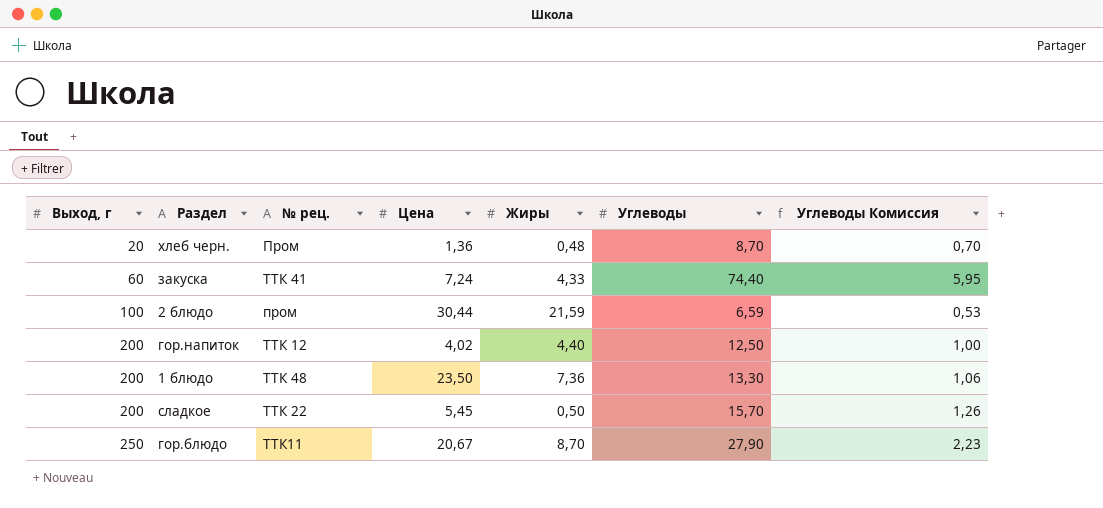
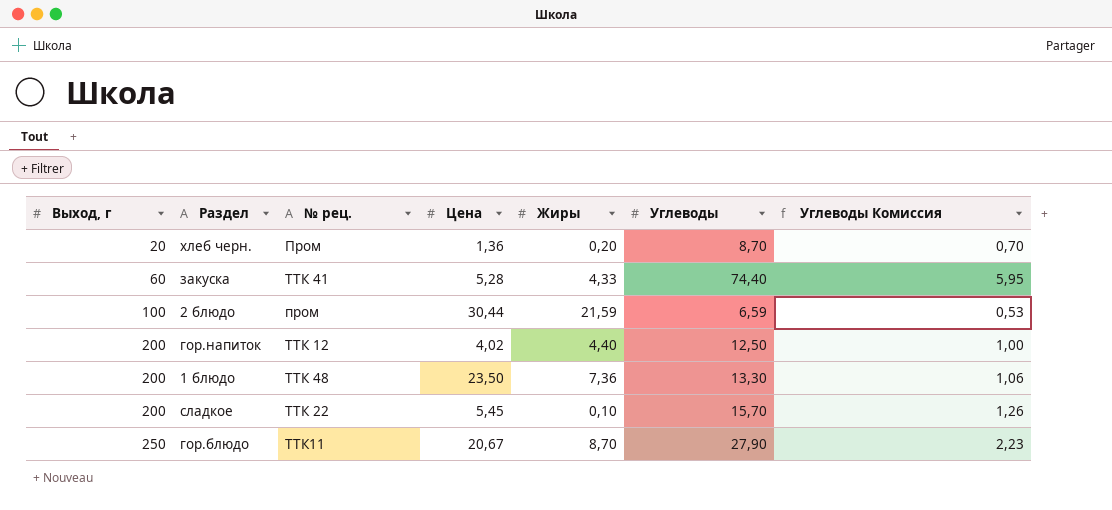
хлеб черн. | Жиры: 0,48 -> 0,20
закуска | Цена: 7,24 -> 5,28
сладкое | Жиры: 0,50 -> 0,10

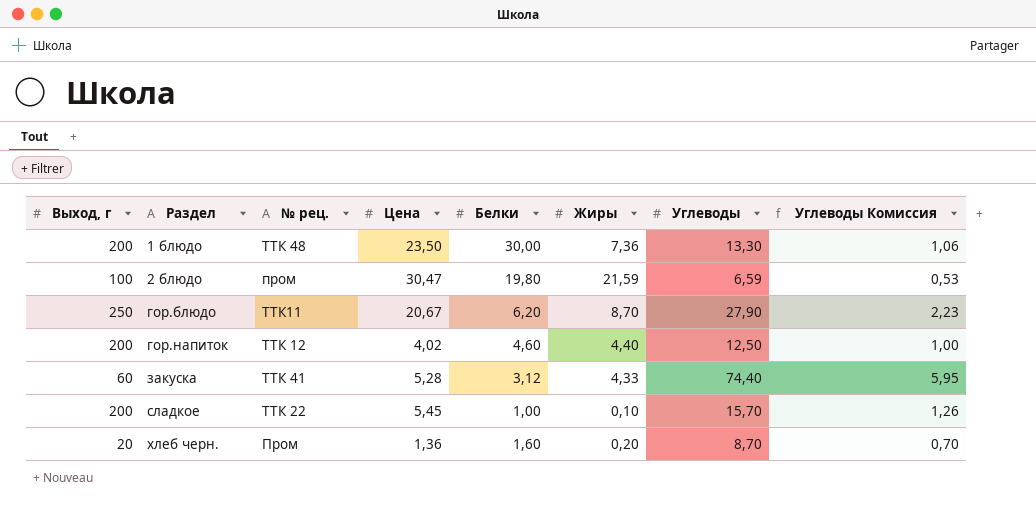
row order: Выход, г ascending -> Раздел ascending
column Белки | position: none -> 5
2 блюдо | Цена: 30,44 -> 30,47

